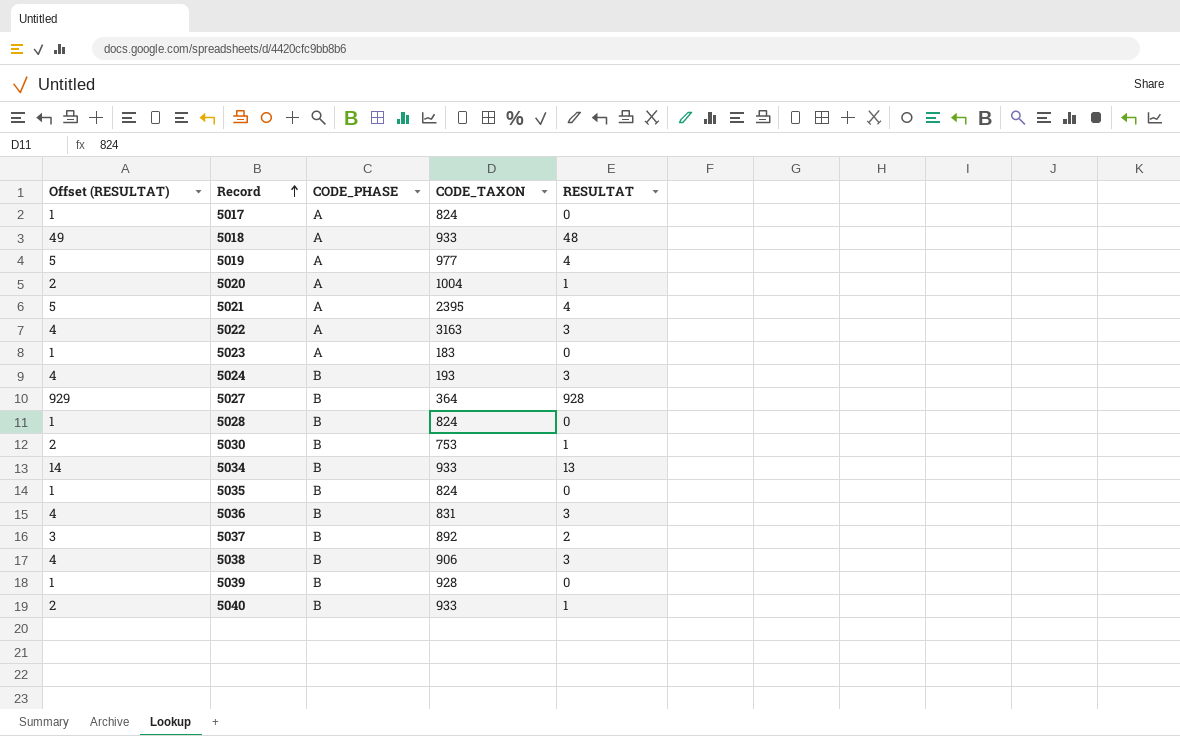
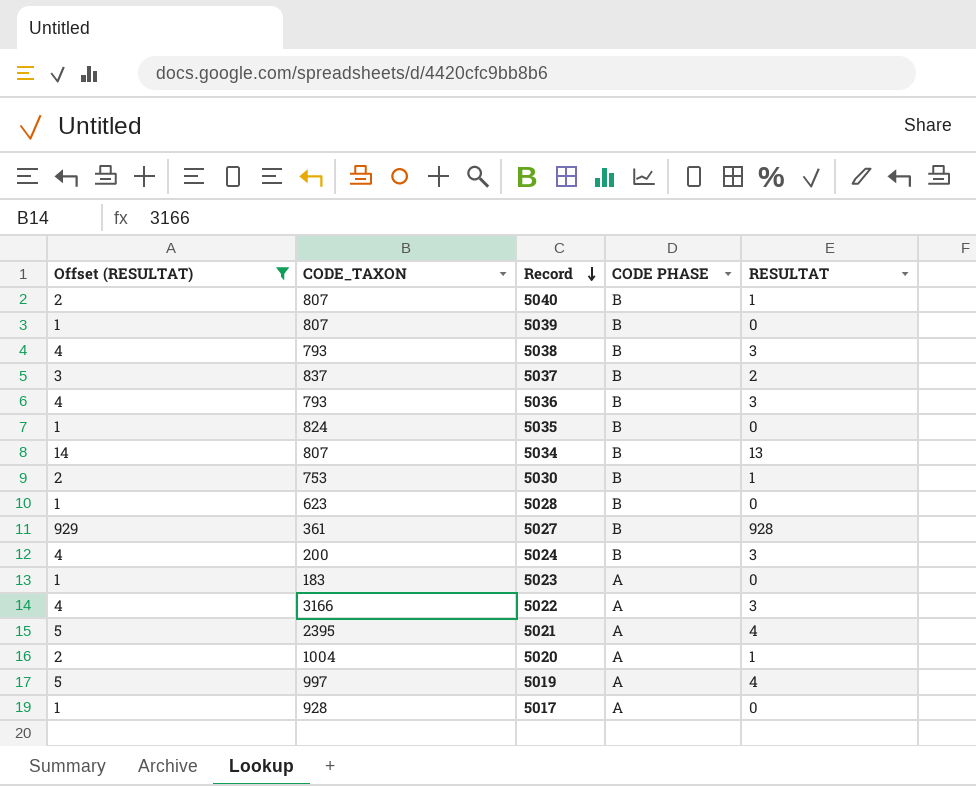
filter: none -> Offset (RESULTAT) != 49
row order: Record ascending -> Record descending
column CODE_TAXON | position: 4 -> 2
column name: CODE_PHASE -> CODE PHASE
5040 | CODE_TAXON: 933 -> 807
5039 | CODE_TAXON: 928 -> 807
5038 | CODE_TAXON: 906 -> 793
5037 | CODE_TAXON: 892 -> 837
5036 | CODE_TAXON: 831 -> 793
5034 | CODE_TAXON: 933 -> 807
5028 | CODE_TAXON: 824 -> 623
5027 | CODE_TAXON: 364 -> 361
5024 | CODE_TAXON: 193 -> 200
5022 | CODE_TAXON: 3163 -> 3166
5019 | CODE_TAXON: 977 -> 997
5017 | CODE_TAXON: 824 -> 928

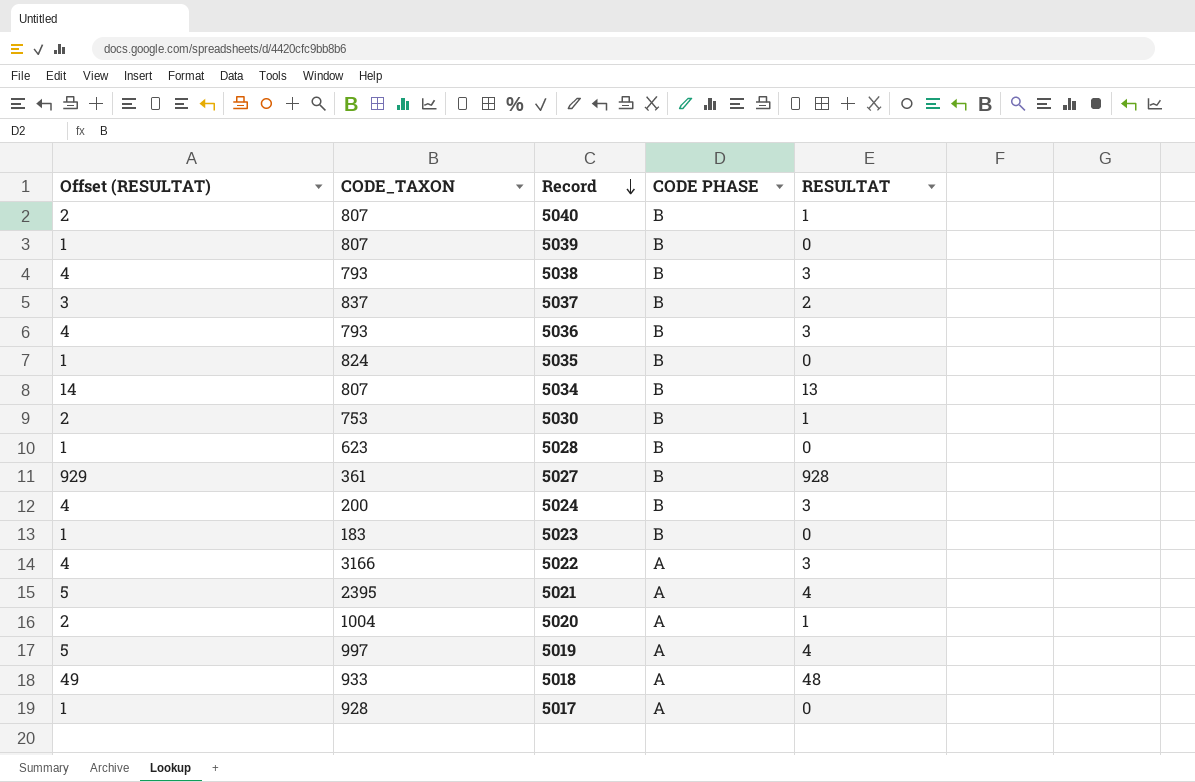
filter: Offset (RESULTAT) != 49 -> none
5023 | CODE PHASE: A -> B

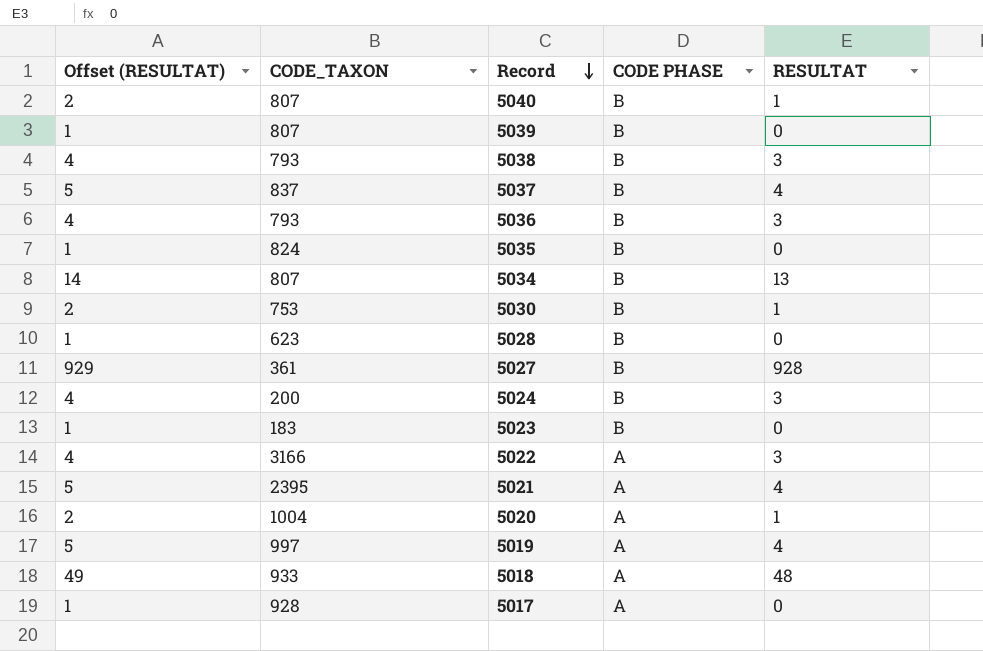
5037 | Offset (RESULTAT): 3 -> 5
5037 | RESULTAT: 2 -> 4

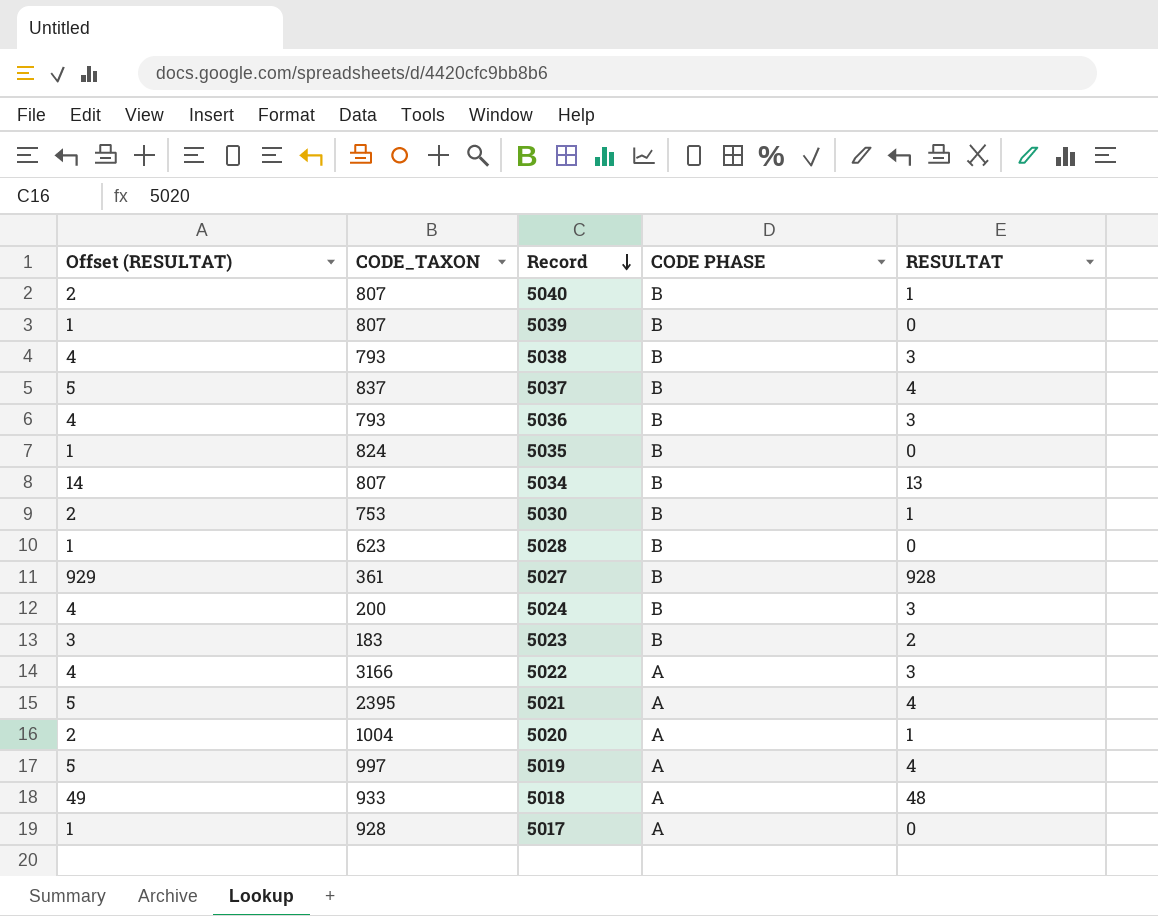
5023 | Offset (RESULTAT): 1 -> 3
5023 | RESULTAT: 0 -> 2

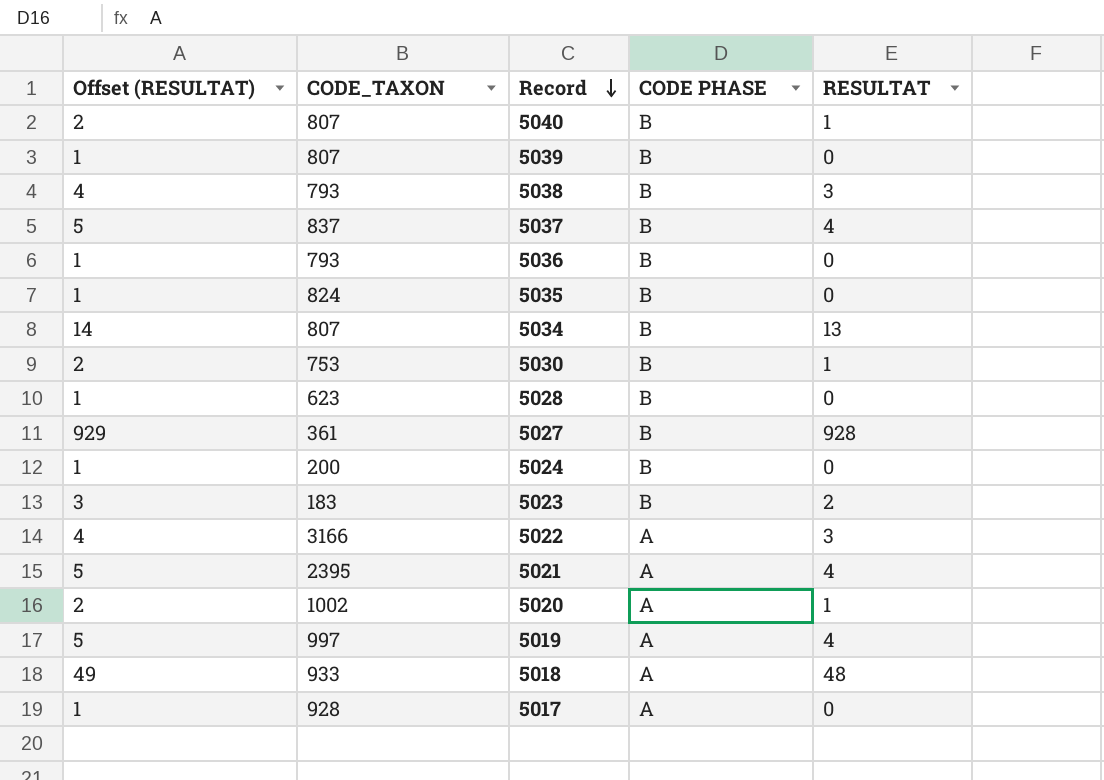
5036 | Offset (RESULTAT): 4 -> 1
5036 | RESULTAT: 3 -> 0
5024 | Offset (RESULTAT): 4 -> 1
5024 | RESULTAT: 3 -> 0
5020 | CODE_TAXON: 1004 -> 1002

